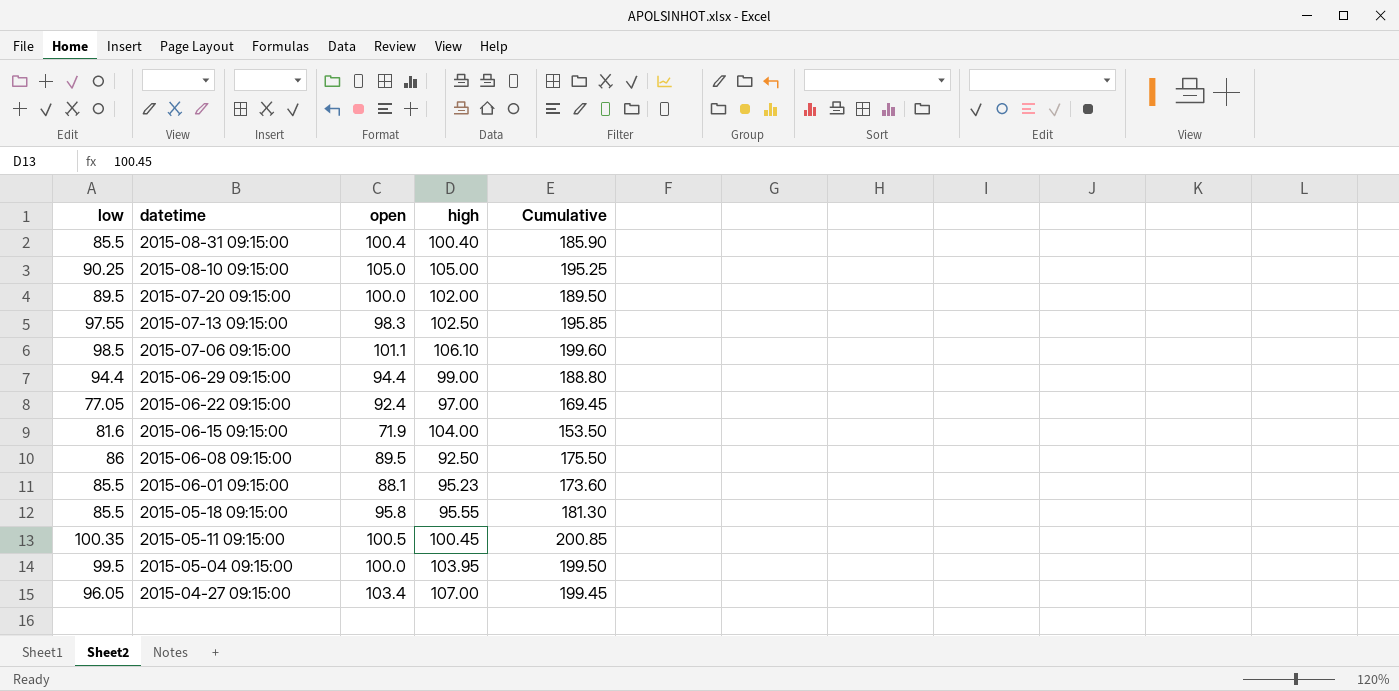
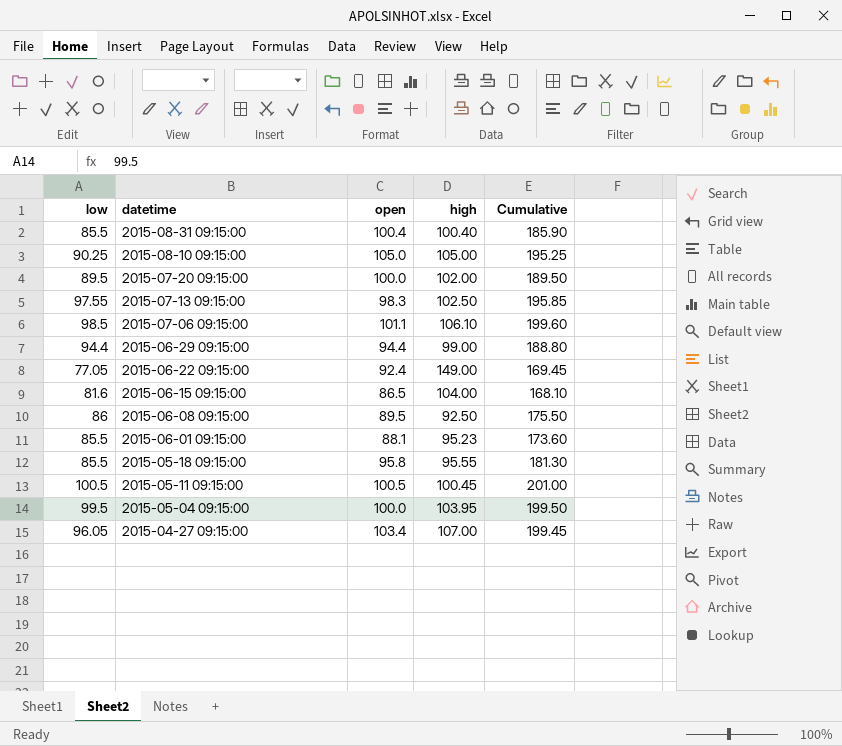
2015-06-22 09:15:00 | high: 97.00 -> 149.00
2015-06-15 09:15:00 | open: 71.9 -> 86.5
2015-06-15 09:15:00 | Cumulative: 153.50 -> 168.10
2015-05-11 09:15:00 | low: 100.35 -> 100.5
2015-05-11 09:15:00 | Cumulative: 200.85 -> 201.00

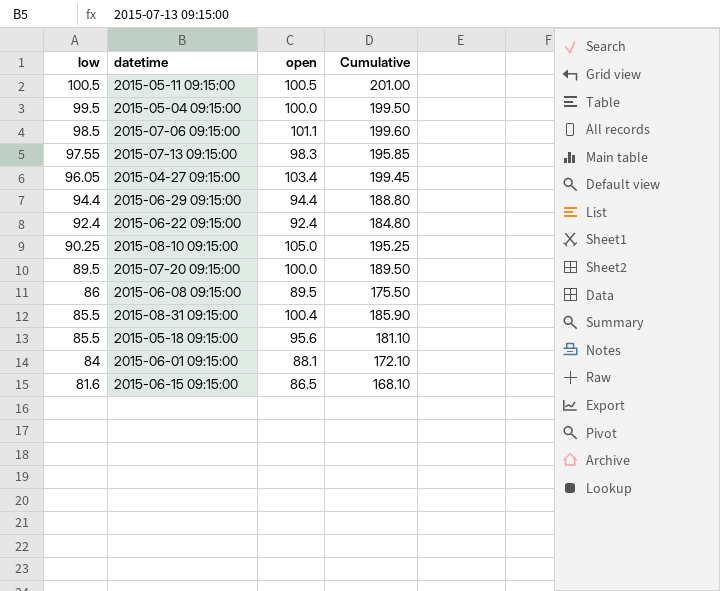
row order: datetime descending -> low descending
column high | position: 4 -> none
2015-06-22 09:15:00 | low: 77.05 -> 92.4
2015-06-22 09:15:00 | Cumulative: 169.45 -> 184.80
2015-05-18 09:15:00 | open: 95.8 -> 95.6
2015-05-18 09:15:00 | Cumulative: 181.30 -> 181.10
2015-06-01 09:15:00 | low: 85.5 -> 84
2015-06-01 09:15:00 | Cumulative: 173.60 -> 172.10

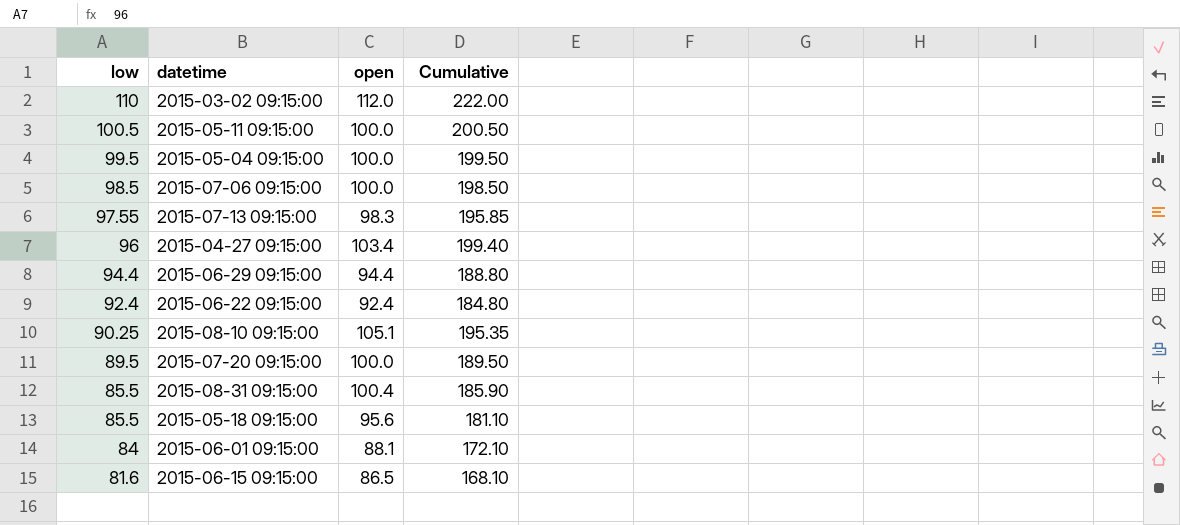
row 2015-06-08 09:15:00: 86 | 89.5 | 175.50 -> none
row 2015-03-02 09:15:00: none -> 110 | 112.0 | 222.00
2015-05-11 09:15:00 | open: 100.5 -> 100.0
2015-05-11 09:15:00 | Cumulative: 201.00 -> 200.50
2015-07-06 09:15:00 | open: 101.1 -> 100.0
2015-07-06 09:15:00 | Cumulative: 199.60 -> 198.50
2015-04-27 09:15:00 | low: 96.05 -> 96
2015-04-27 09:15:00 | Cumulative: 199.45 -> 199.40
2015-08-10 09:15:00 | open: 105.0 -> 105.1
2015-08-10 09:15:00 | Cumulative: 195.25 -> 195.35

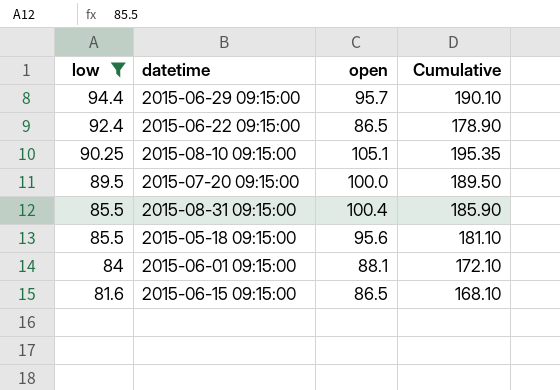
filter: none -> low <= 94.4
2015-06-29 09:15:00 | open: 94.4 -> 95.7
2015-06-29 09:15:00 | Cumulative: 188.80 -> 190.10
2015-06-22 09:15:00 | open: 92.4 -> 86.5
2015-06-22 09:15:00 | Cumulative: 184.80 -> 178.90

